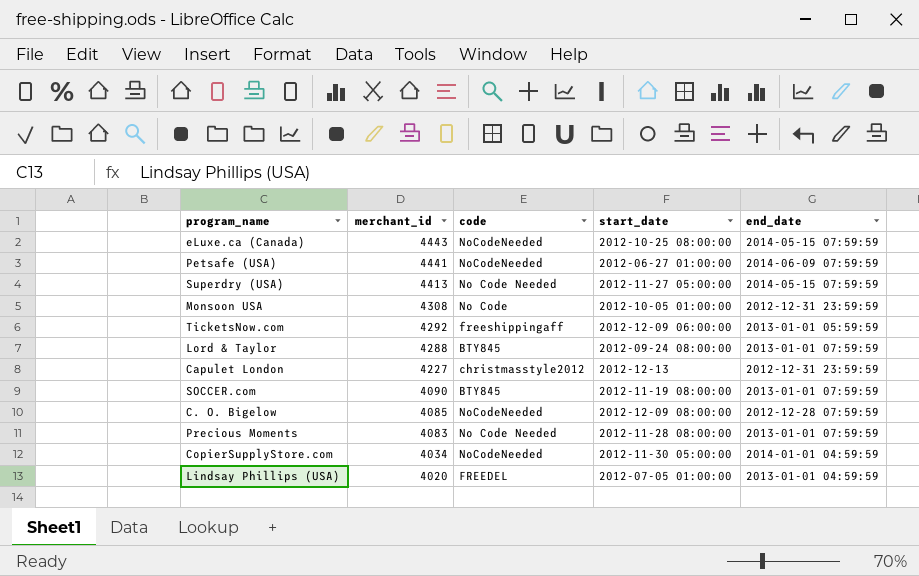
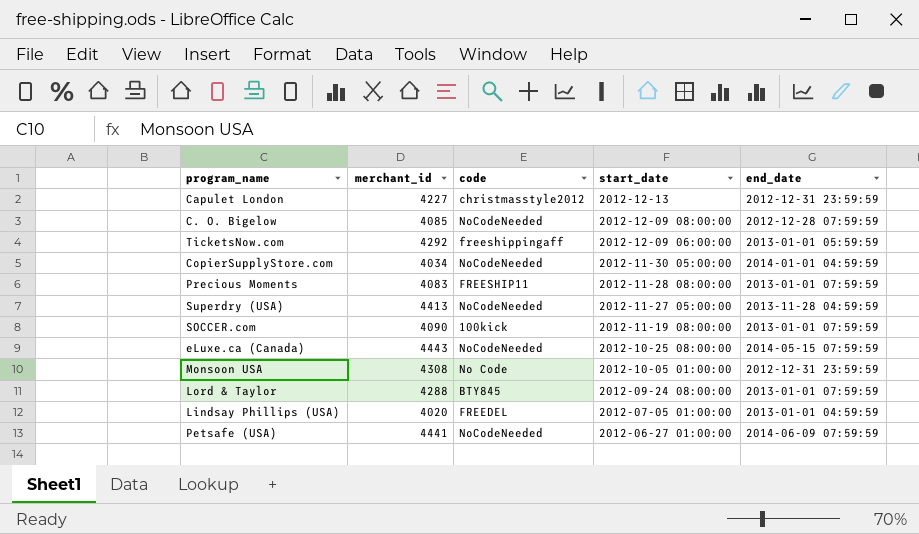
row order: merchant_id descending -> start_date descending
Precious Moments | code: No Code Needed -> FREESHIP11
Superdry (USA) | code: No Code Needed -> NoCodeNeeded
Superdry (USA) | end_date: 2014-05-15 07:59:59 -> 2013-11-28 04:59:59
SOCCER.com | code: BTY845 -> 100kick

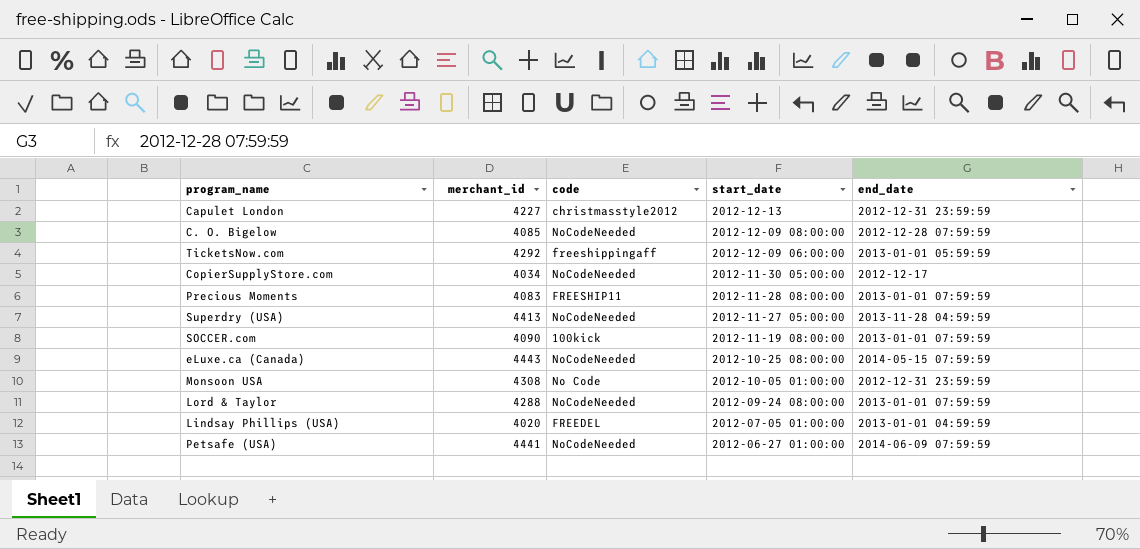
CopierSupplyStore.com | end_date: 2014-01-01 04:59:59 -> 2012-12-17
Lord & Taylor | code: BTY845 -> NoCodeNeeded

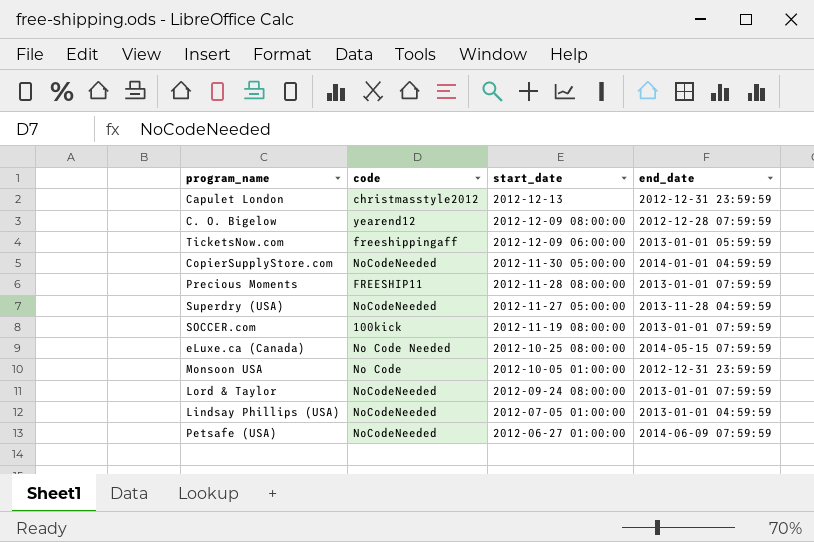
column merchant_id | position: 2 -> none
C. O. Bigelow | code: NoCodeNeeded -> yearend12
CopierSupplyStore.com | end_date: 2012-12-17 -> 2014-01-01 04:59:59
eLuxe.ca (Canada) | code: NoCodeNeeded -> No Code Needed
Lindsay Phillips (USA) | code: FREEDEL -> NoCodeNeeded

